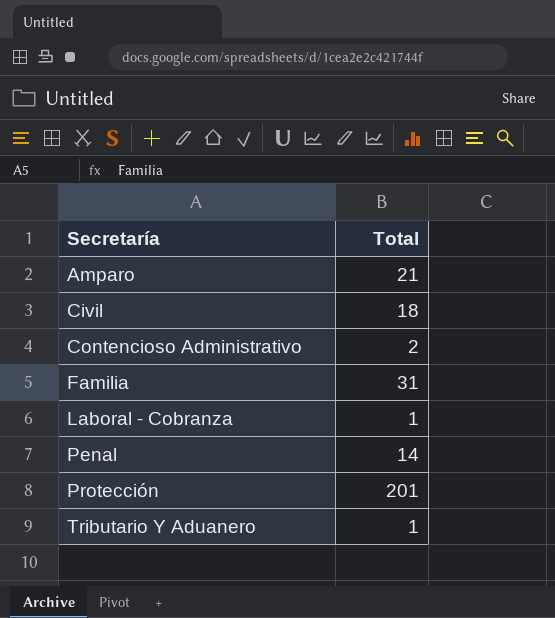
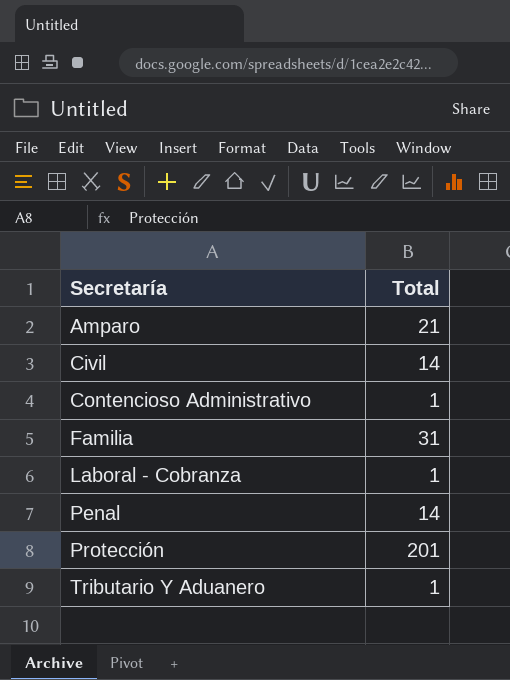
Civil | Total: 18 -> 14
Contencioso Administrativo | Total: 2 -> 1

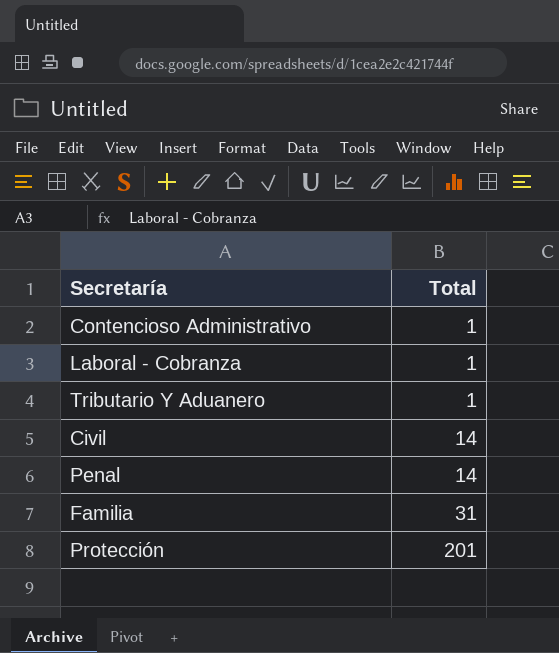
row order: Secretaría ascending -> Total ascending
row Amparo: 21 -> none

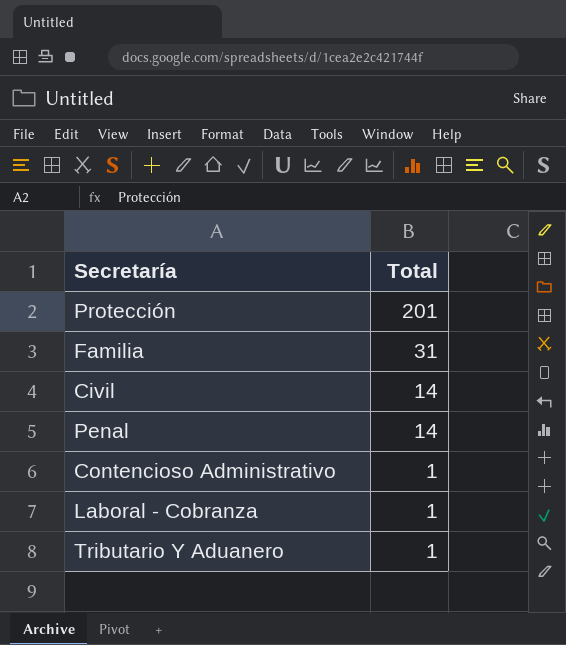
row order: Total ascending -> Total descending

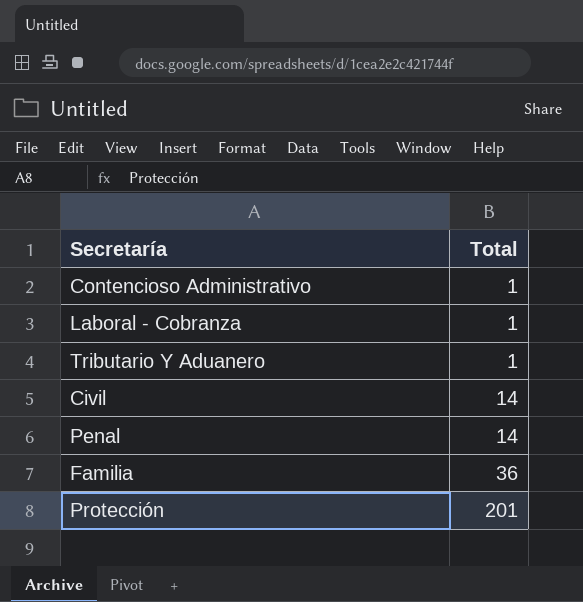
row order: Total descending -> Total ascending
Familia | Total: 31 -> 36

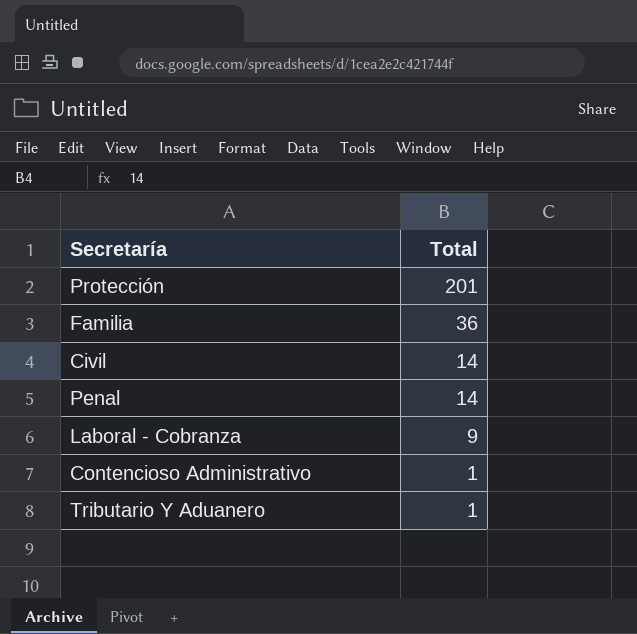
row order: Total ascending -> Total descending
Laboral - Cobranza | Total: 1 -> 9

